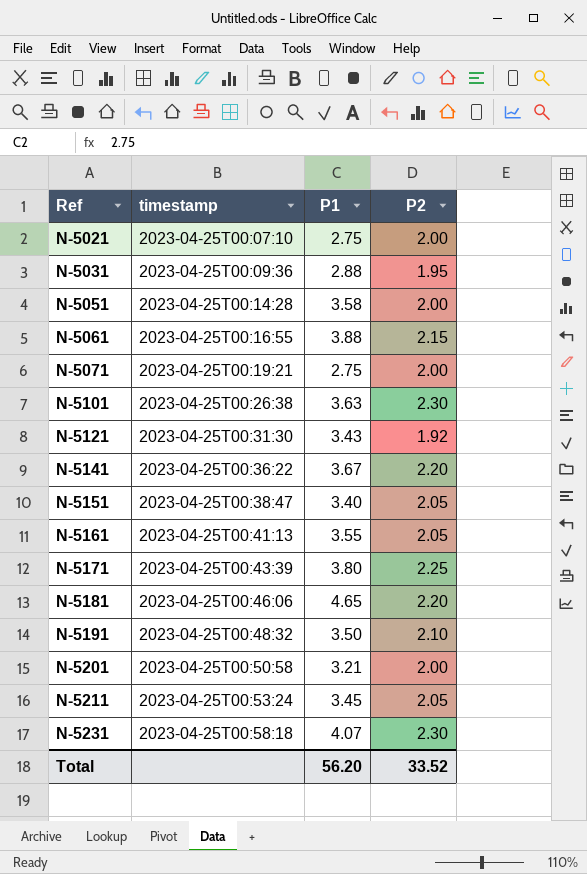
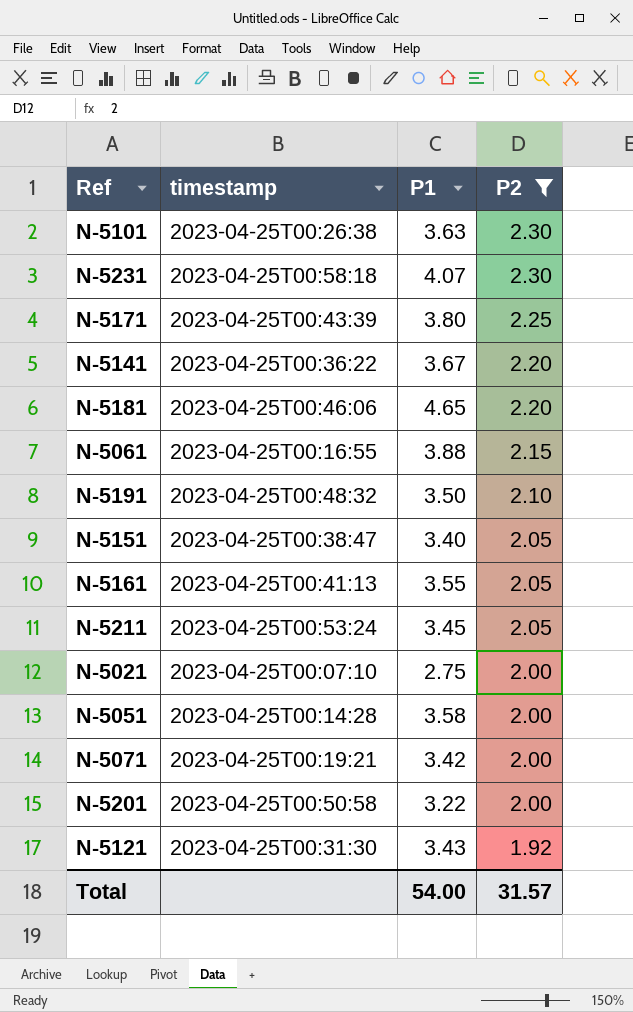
filter: none -> P2 != 1.95
row order: Ref ascending -> P2 descending
N-5071 | P1: 2.75 -> 3.42
N-5201 | P1: 3.21 -> 3.22
Total | P1: 56.20 -> 54.00
Total | P2: 33.52 -> 31.57

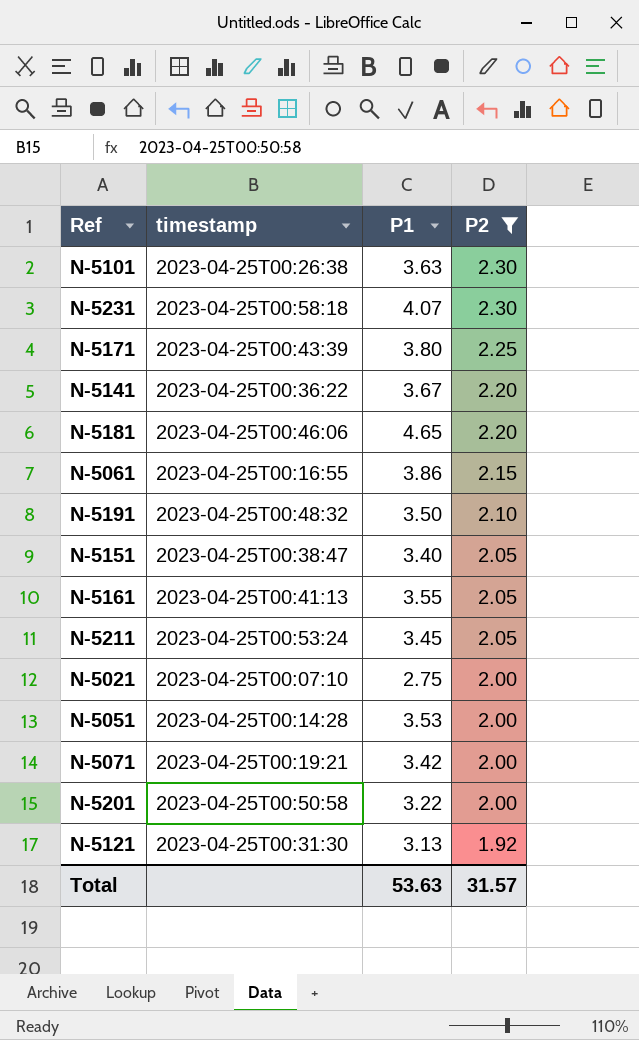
N-5061 | P1: 3.88 -> 3.86
N-5051 | P1: 3.58 -> 3.53
N-5121 | P1: 3.43 -> 3.13
Total | P1: 54.00 -> 53.63

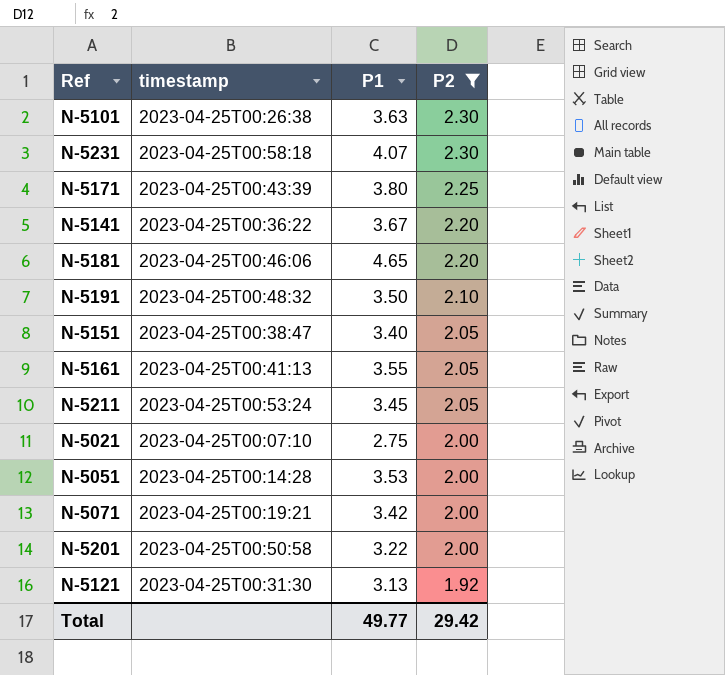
row N-5061: 2023-04-25T00:16:55 | 3.86 | 2.15 -> none
Total | P1: 53.63 -> 49.77
Total | P2: 31.57 -> 29.42

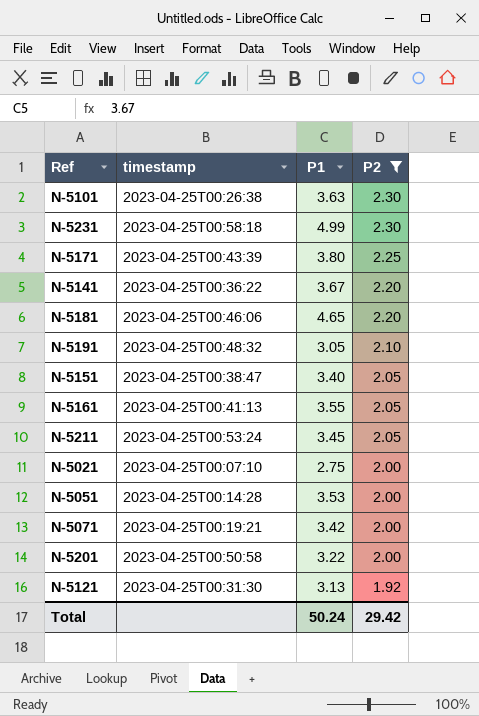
N-5231 | P1: 4.07 -> 4.99
N-5191 | P1: 3.50 -> 3.05
Total | P1: 49.77 -> 50.24

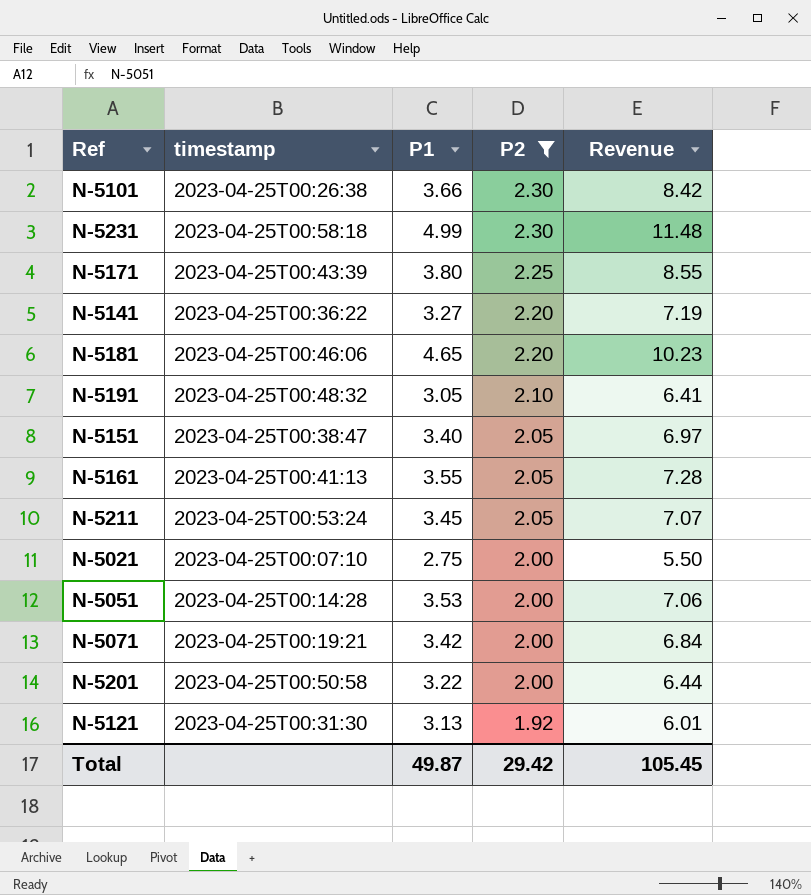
column Revenue | formula: none -> [P1] * [P2]
N-5101 | P1: 3.63 -> 3.66
N-5141 | P1: 3.67 -> 3.27
Total | P1: 50.24 -> 49.87

